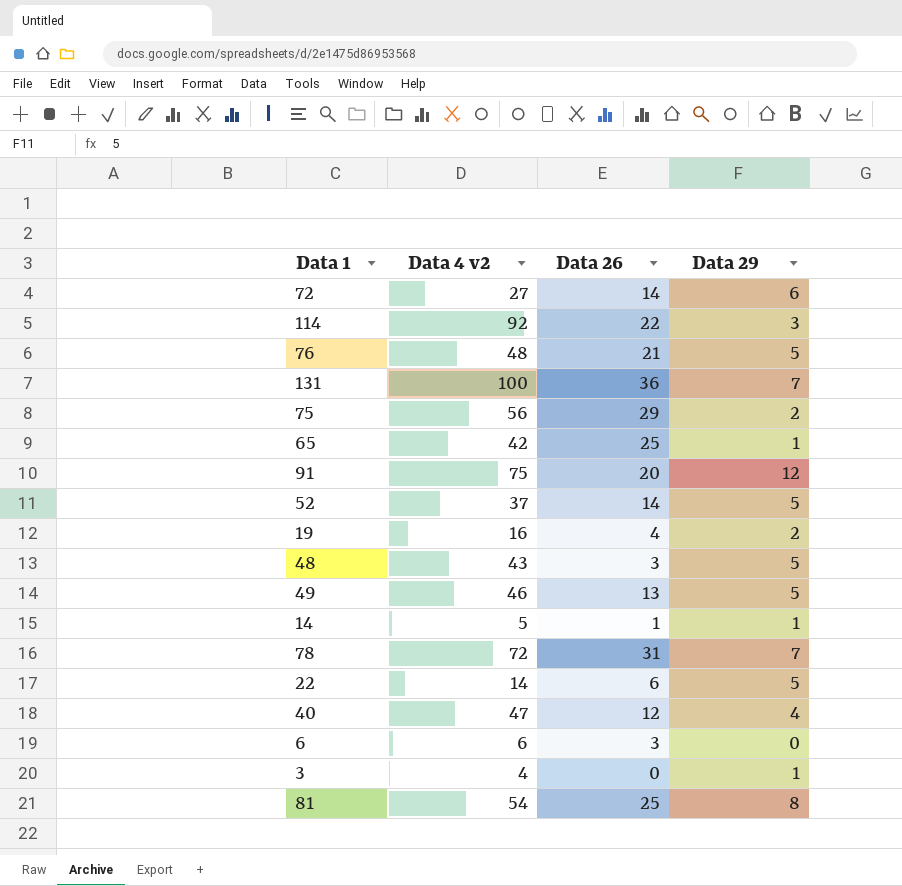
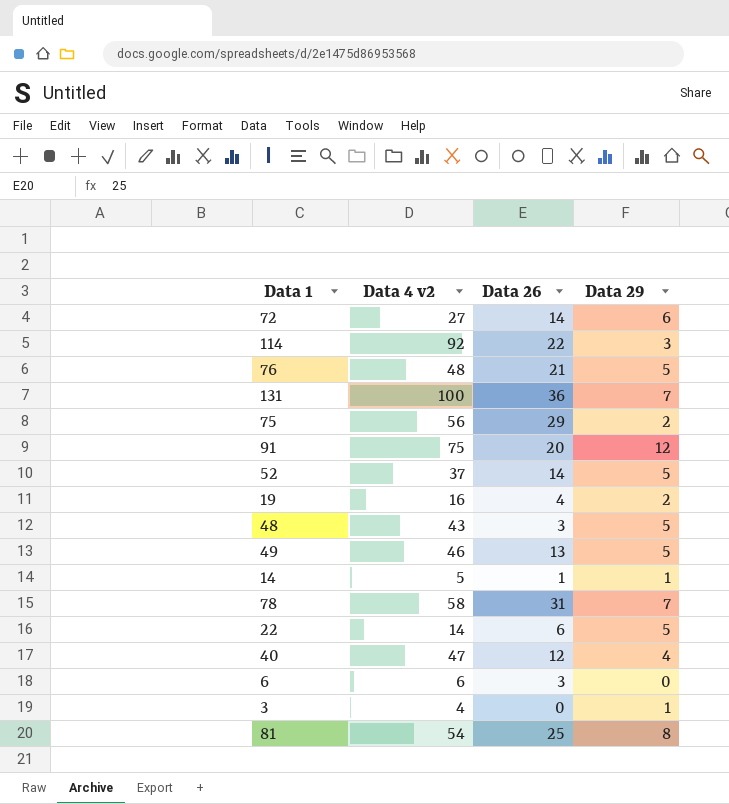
row 65: 42 | 25 | 1 -> none
78 | Data 4 v2: 72 -> 58

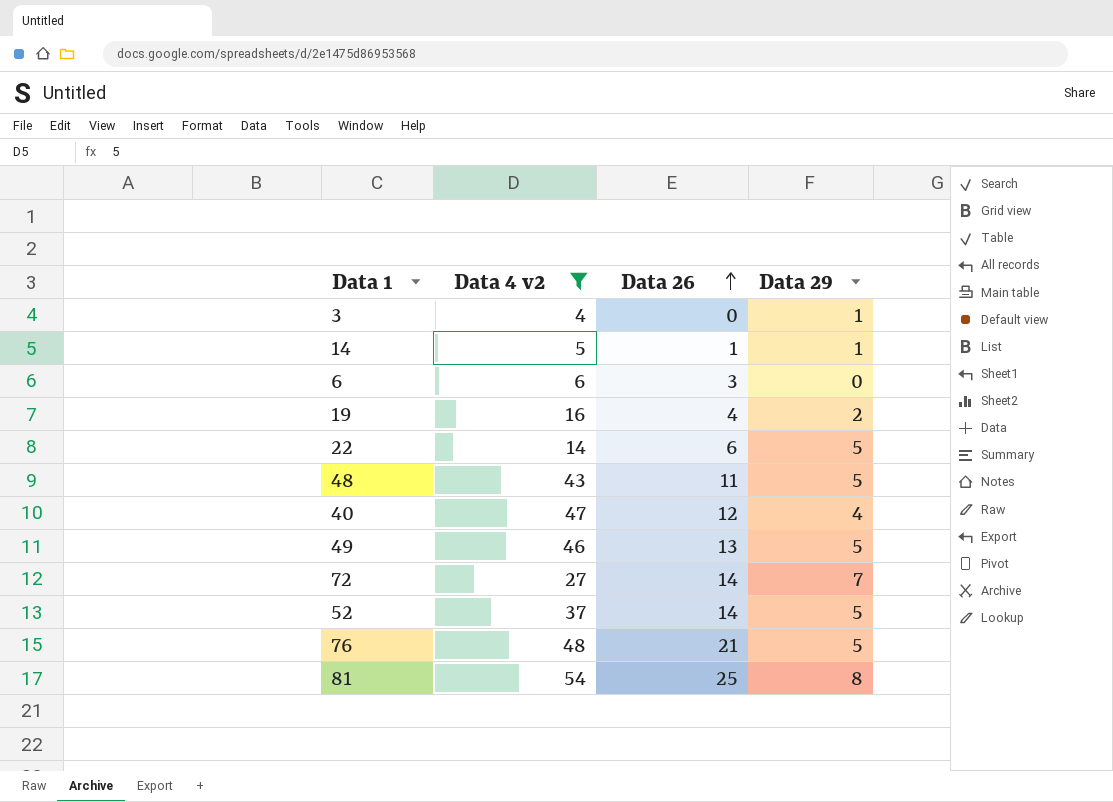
filter: none -> Data 4 v2 <= 54
row order: none -> Data 26 ascending
48 | Data 26: 3 -> 11
72 | Data 29: 6 -> 7

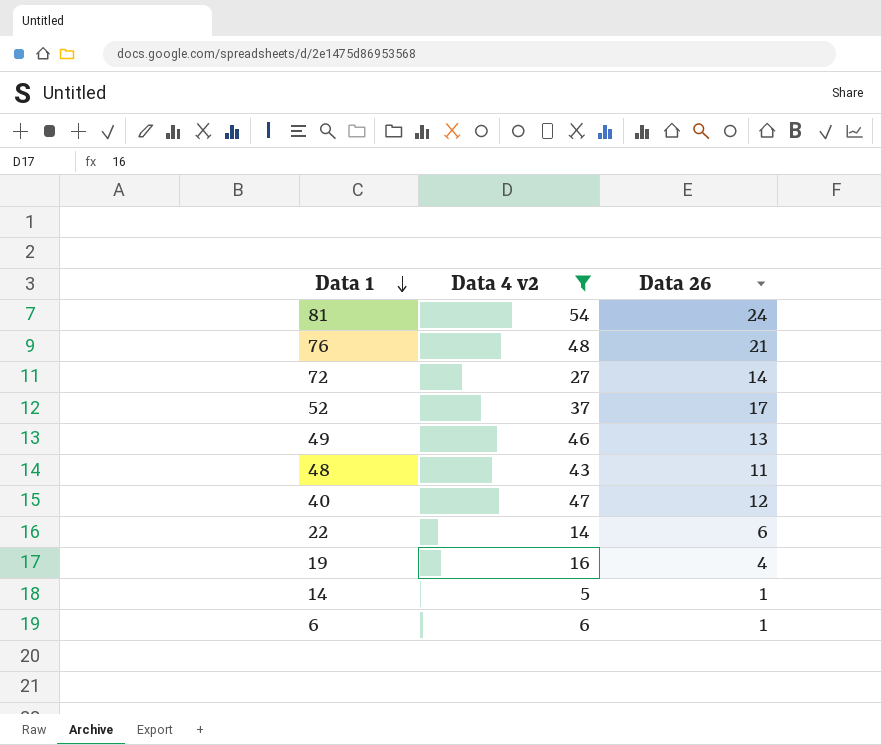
row order: Data 26 ascending -> Data 1 descending
column Data 29 | position: 4 -> none
row 3: 4 | 0 | 1 -> none
81 | Data 26: 25 -> 24
52 | Data 26: 14 -> 17
6 | Data 26: 3 -> 1

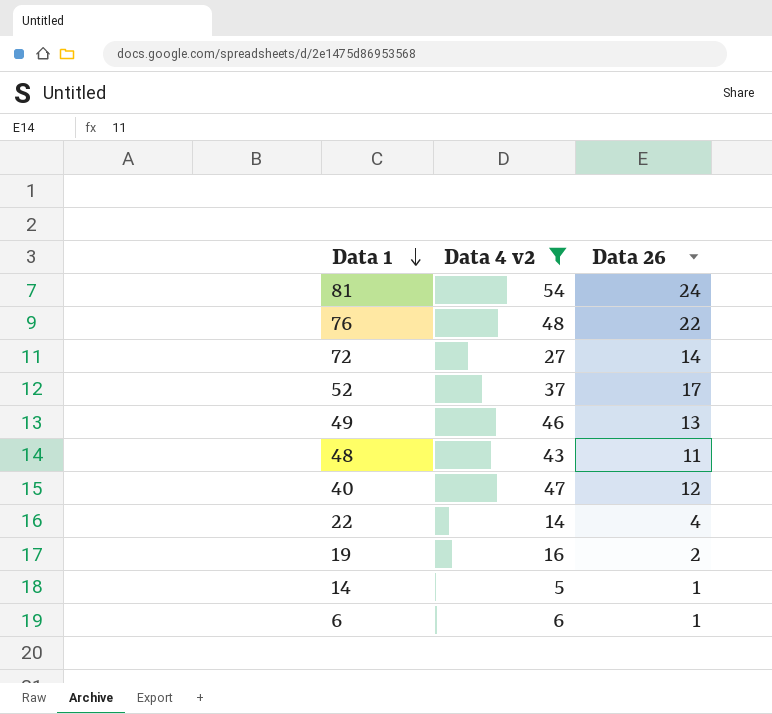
76 | Data 26: 21 -> 22
22 | Data 26: 6 -> 4
19 | Data 26: 4 -> 2

